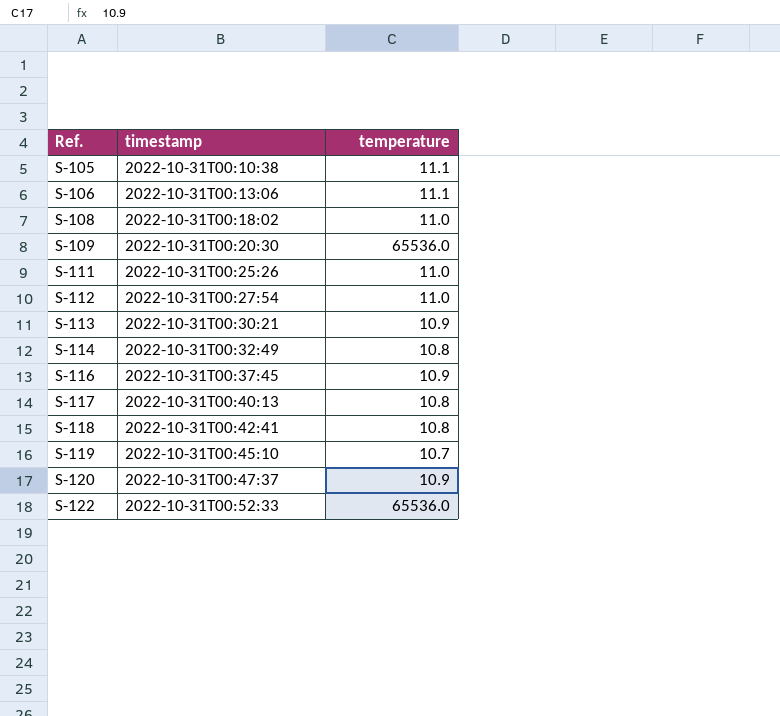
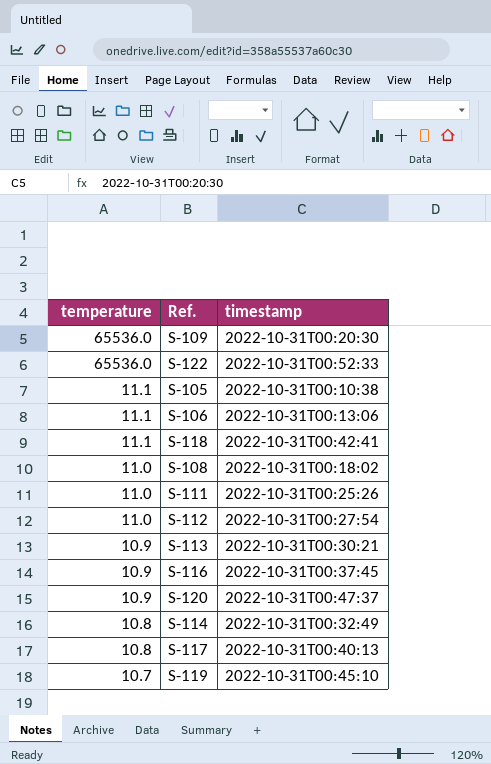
row order: Ref. ascending -> temperature descending
column temperature | position: 3 -> 1
S-118 | temperature: 10.8 -> 11.1

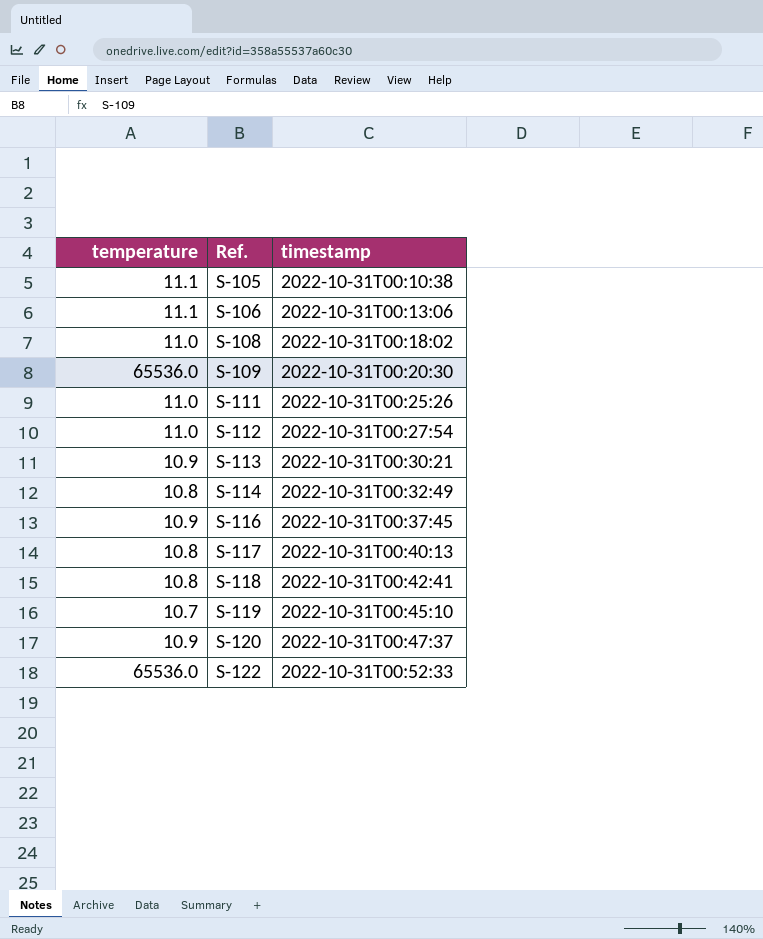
row order: temperature descending -> Ref. ascending
S-118 | temperature: 11.1 -> 10.8

